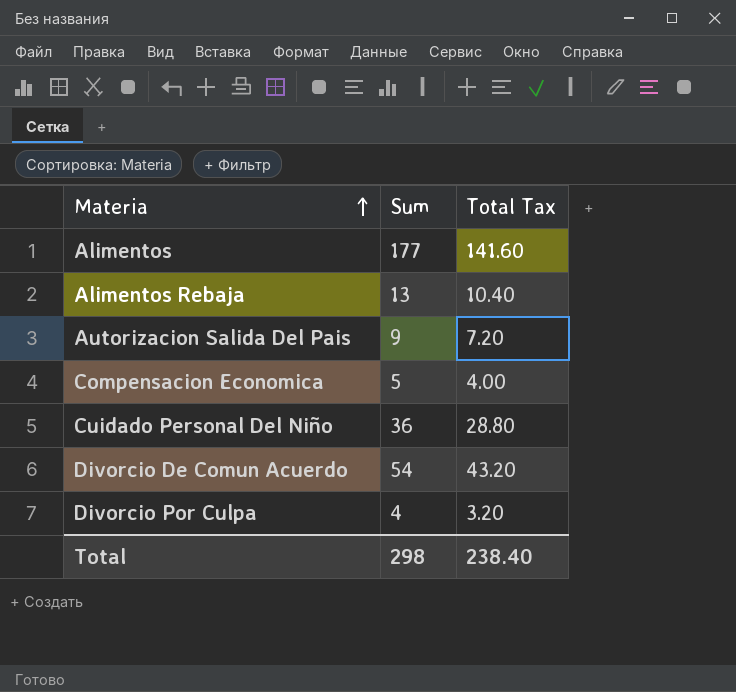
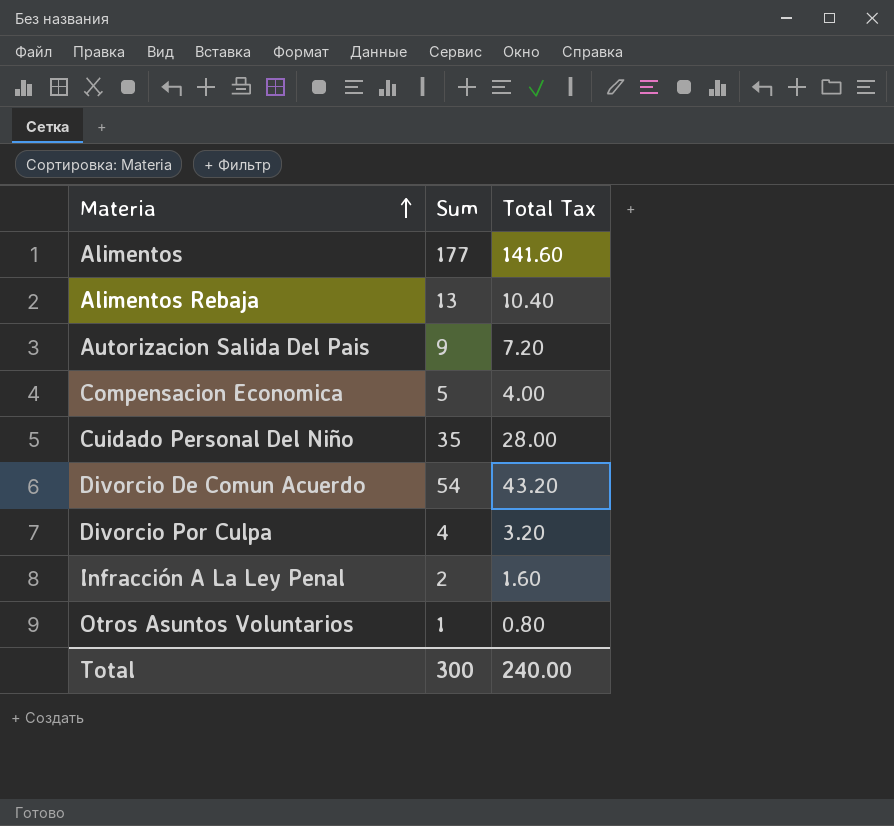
Cuidado Personal Del Niño | Sum: 36 -> 35
Cuidado Personal Del Niño | Total Tax: 28.80 -> 28.00
row Infracción A La Ley Penal: none -> 2 | 1.60
row Otros Asuntos Voluntarios: none -> 1 | 0.80
Total | Sum: 298 -> 300
Total | Total Tax: 238.40 -> 240.00

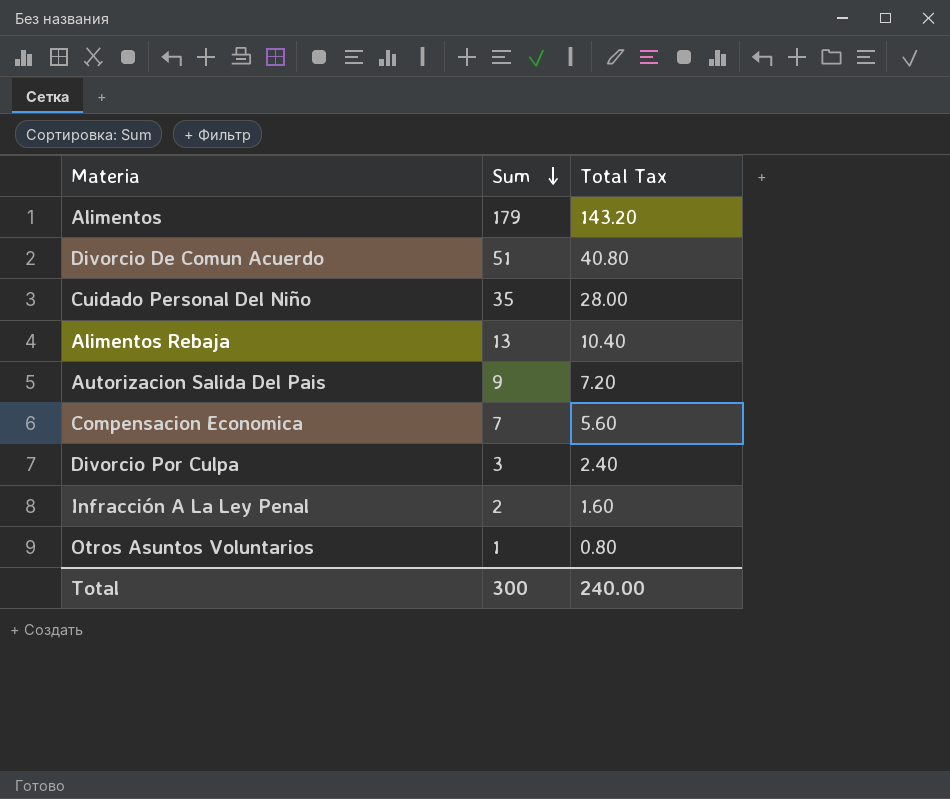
row order: Materia ascending -> Sum descending
Alimentos | Sum: 177 -> 179
Alimentos | Total Tax: 141.60 -> 143.20
Divorcio De Comun Acuerdo | Sum: 54 -> 51
Divorcio De Comun Acuerdo | Total Tax: 43.20 -> 40.80
Compensacion Economica | Sum: 5 -> 7
Compensacion Economica | Total Tax: 4.00 -> 5.60
Divorcio Por Culpa | Sum: 4 -> 3
Divorcio Por Culpa | Total Tax: 3.20 -> 2.40

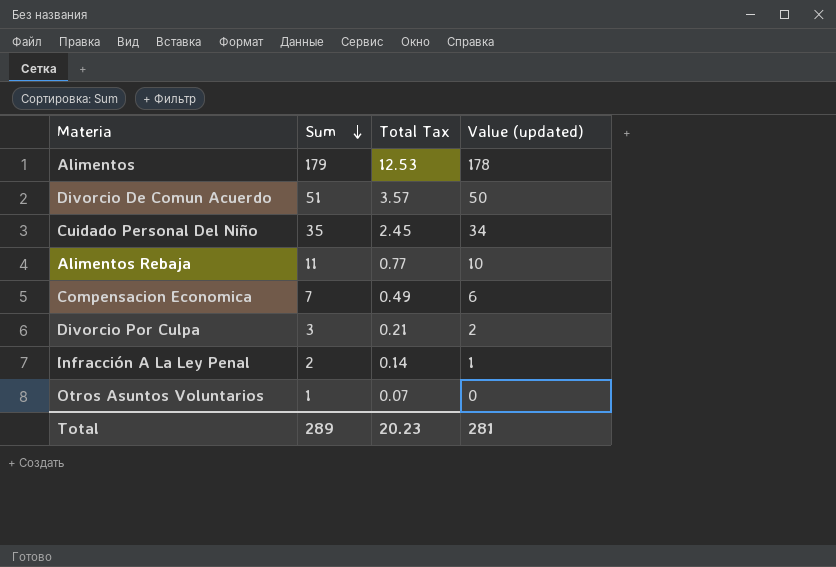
column Total Tax | formula: [Sum] * 0.8 -> [Sum] * 0.07
column Value (updated) | formula: none -> [Sum] - 1
row Autorizacion Salida Del Pais: 9 | 7.20 -> none
Alimentos Rebaja | Sum: 13 -> 11
Total | Sum: 300 -> 289
Total | Total Tax: 240.00 -> 20.23

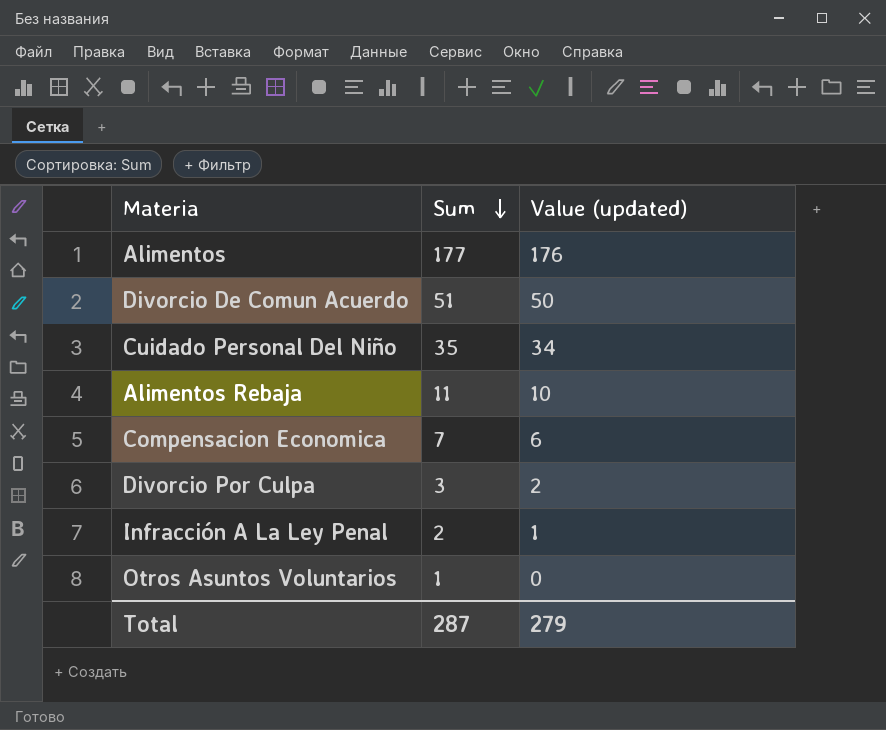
column Total Tax | formula: [Sum] * 0.07 -> none
Alimentos | Sum: 179 -> 177
Alimentos | Value (updated): 178 -> 176
Total | Sum: 289 -> 287
Total | Value (updated): 281 -> 279

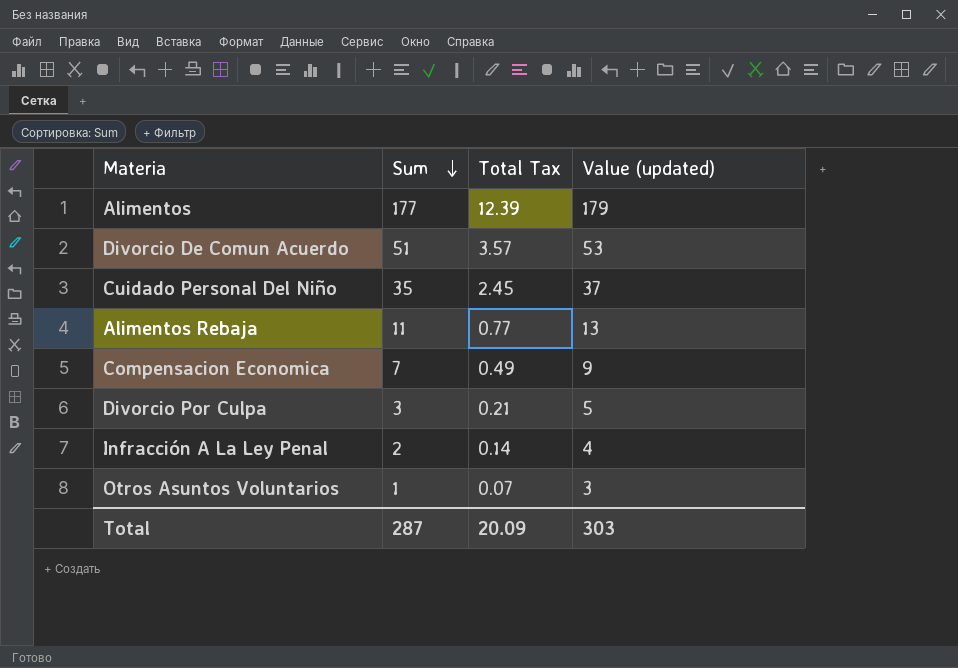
column Total Tax | formula: none -> [Sum] * 0.07
column Value (updated) | formula: [Sum] - 1 -> [Sum] + 2
Total | Value (updated): 279 -> 303

